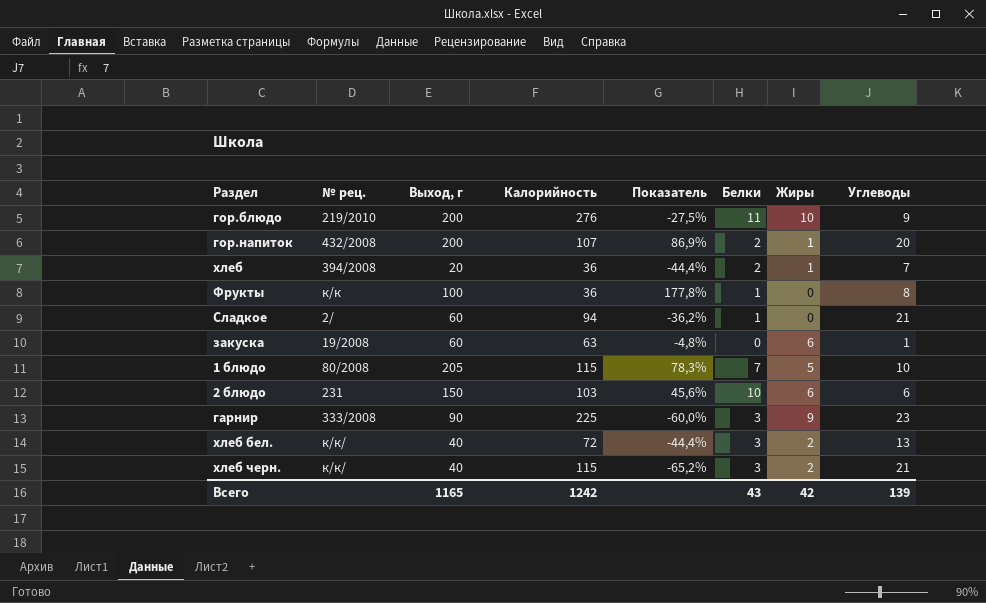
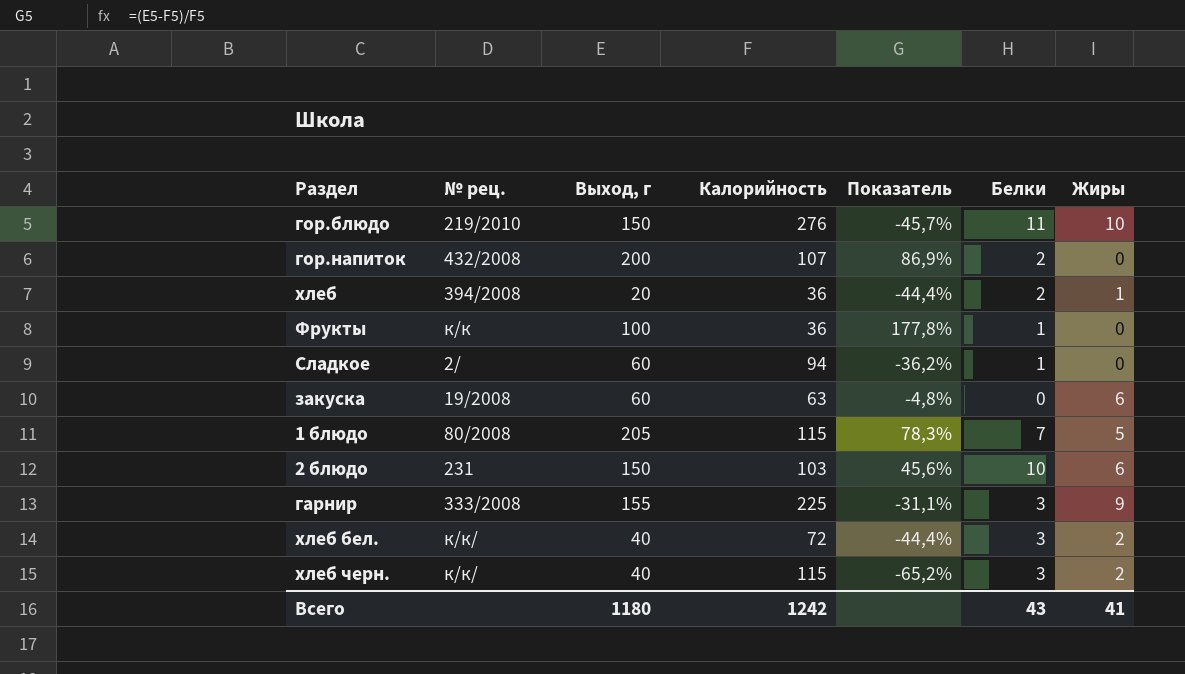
column Углеводы | position: 8 -> none
гор.блюдо | Выход, г: 200 -> 150
гор.блюдо | Показатель: -27,5% -> -45,7%
гор.напиток | Жиры: 1 -> 0
гарнир | Выход, г: 90 -> 155
гарнир | Показатель: -60,0% -> -31,1%
Всего | Выход, г: 1165 -> 1180
Всего | Жиры: 42 -> 41

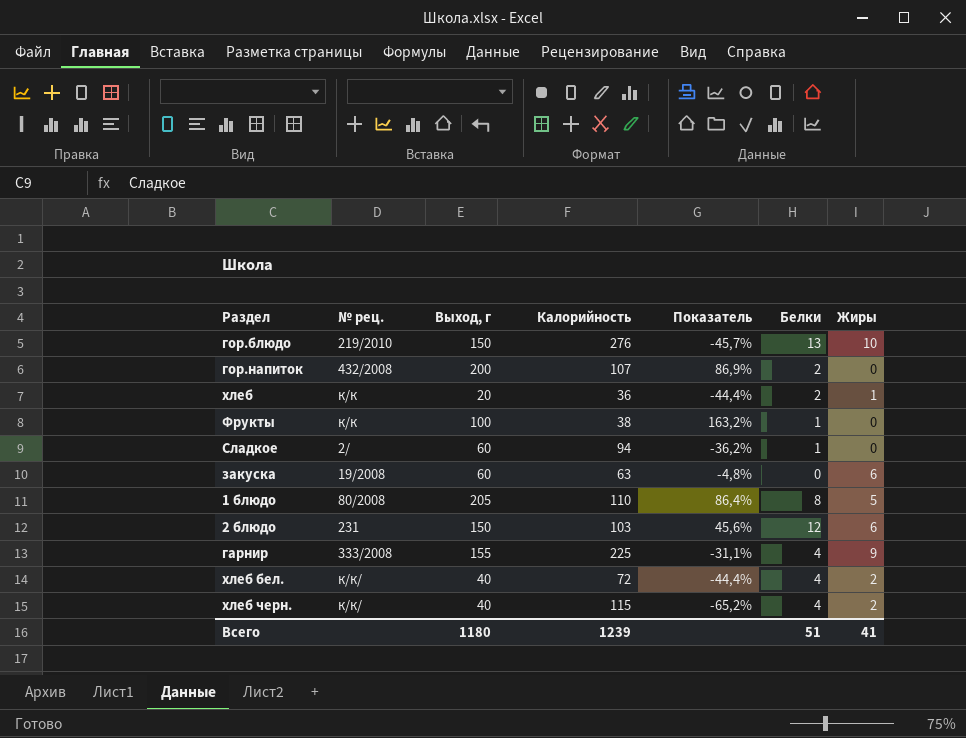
гор.блюдо | Белки: 11 -> 13
хлеб | № рец.: 394/2008 -> к/к
Фрукты | Калорийность: 36 -> 38
Фрукты | Показатель: 177,8% -> 163,2%
1 блюдо | Калорийность: 115 -> 110
1 блюдо | Показатель: 78,3% -> 86,4%
1 блюдо | Белки: 7 -> 8
2 блюдо | Белки: 10 -> 12
гарнир | Белки: 3 -> 4
хлеб бел. | Белки: 3 -> 4
хлеб черн. | Белки: 3 -> 4
Всего | Калорийность: 1242 -> 1239
Всего | Белки: 43 -> 51

